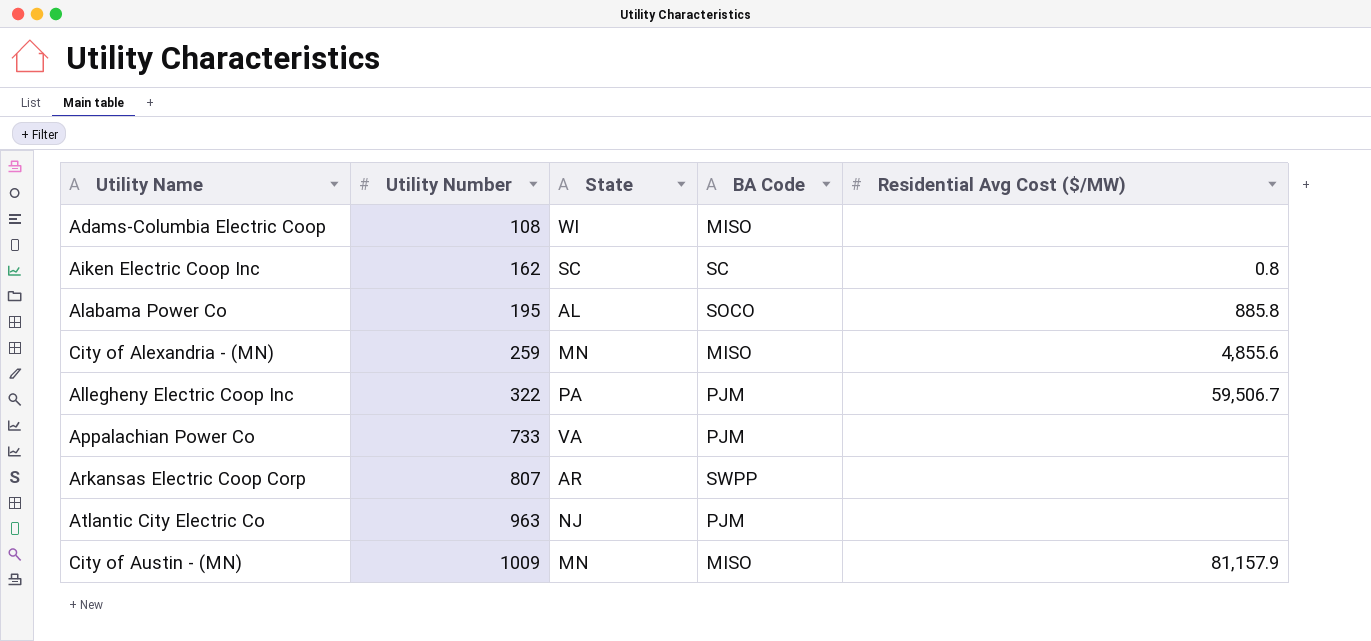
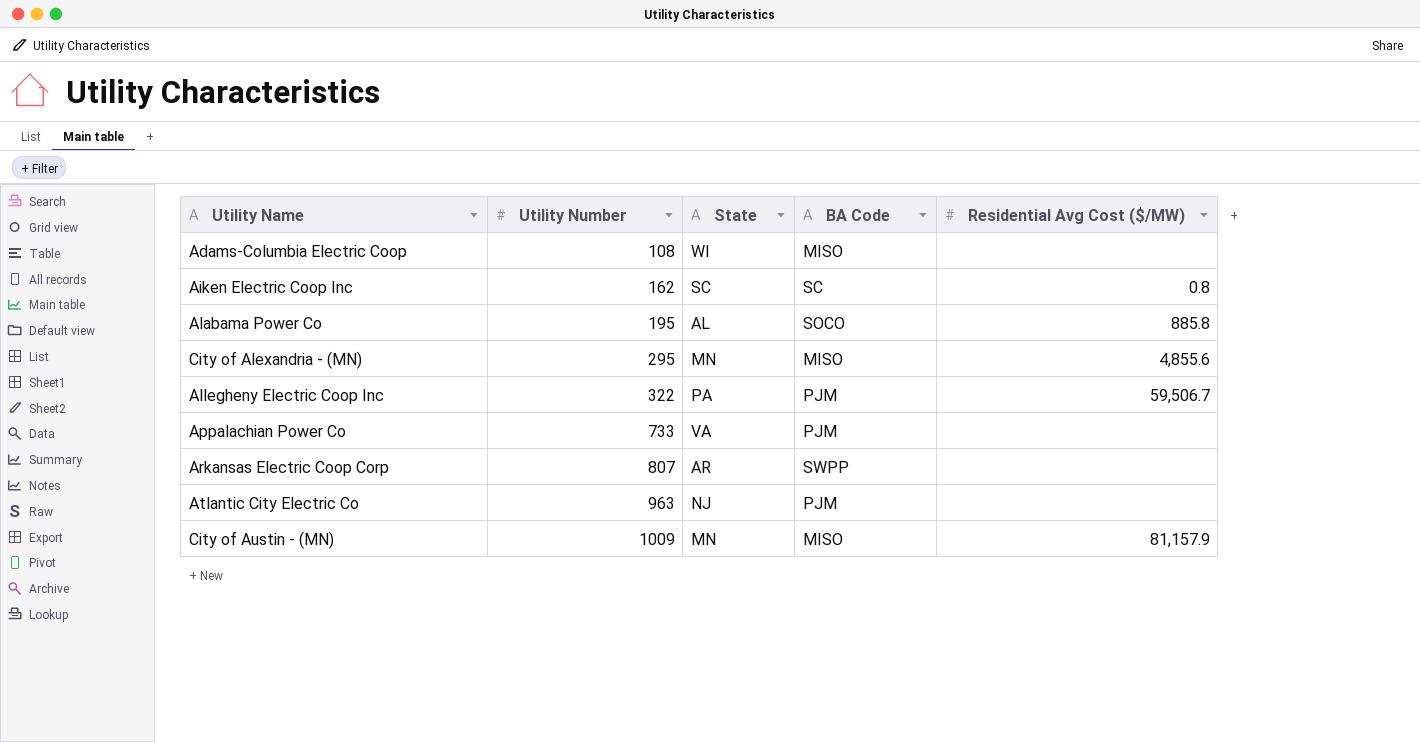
City of Alexandria - (MN) | Utility Number: 259 -> 295

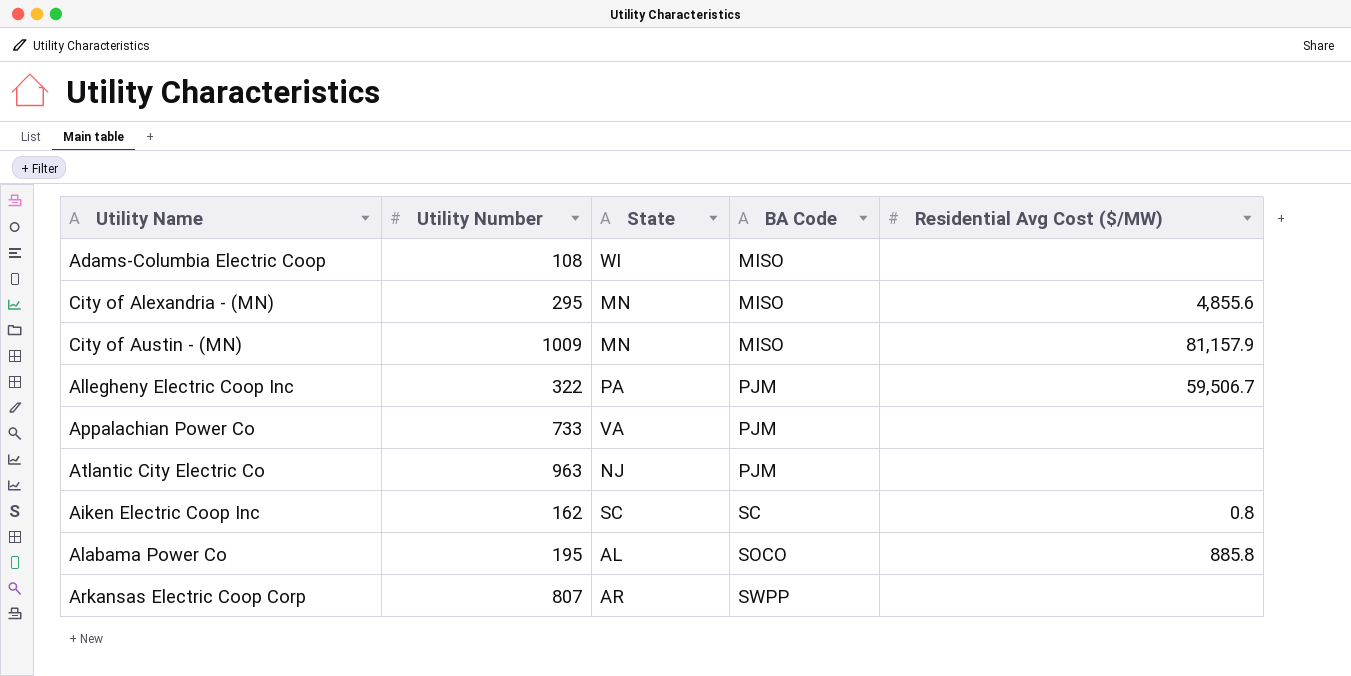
row order: Utility Number ascending -> BA Code ascending

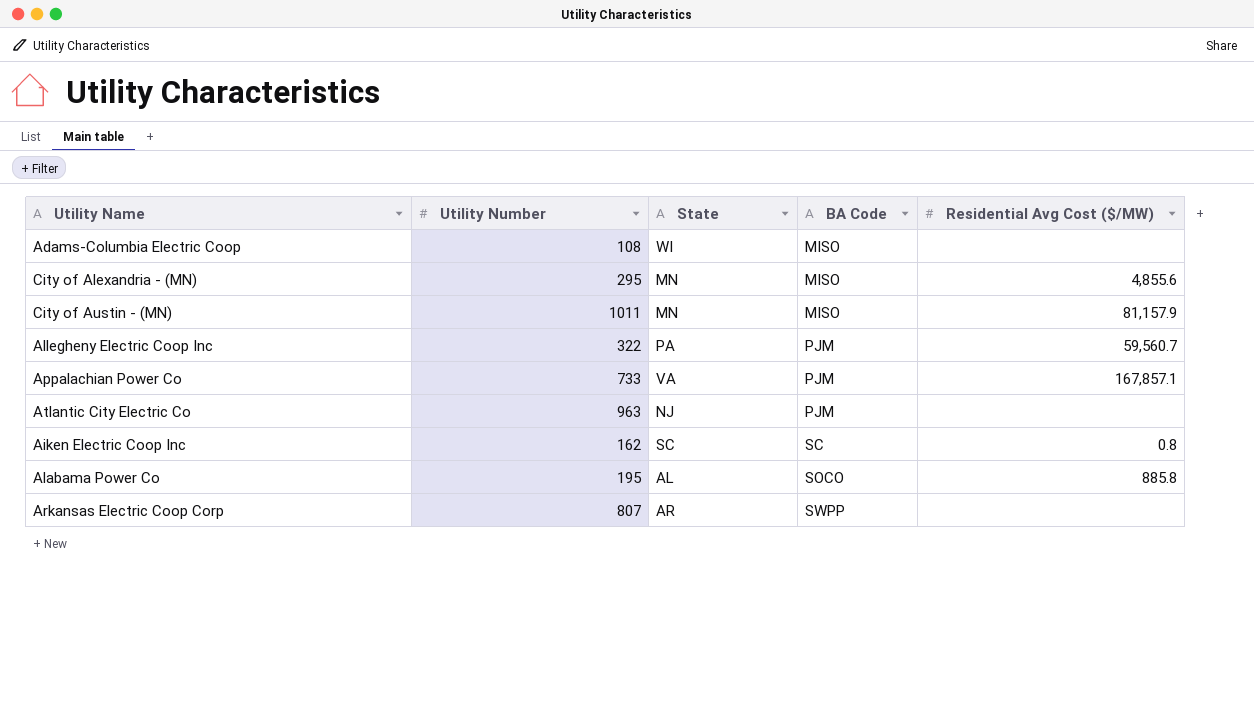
City of Austin - (MN) | Utility Number: 1009 -> 1011
Allegheny Electric Coop Inc | Residential Avg Cost ($/MW): 59,506.7 -> 59,560.7
Appalachian Power Co | Residential Avg Cost ($/MW): none -> 167,857.1

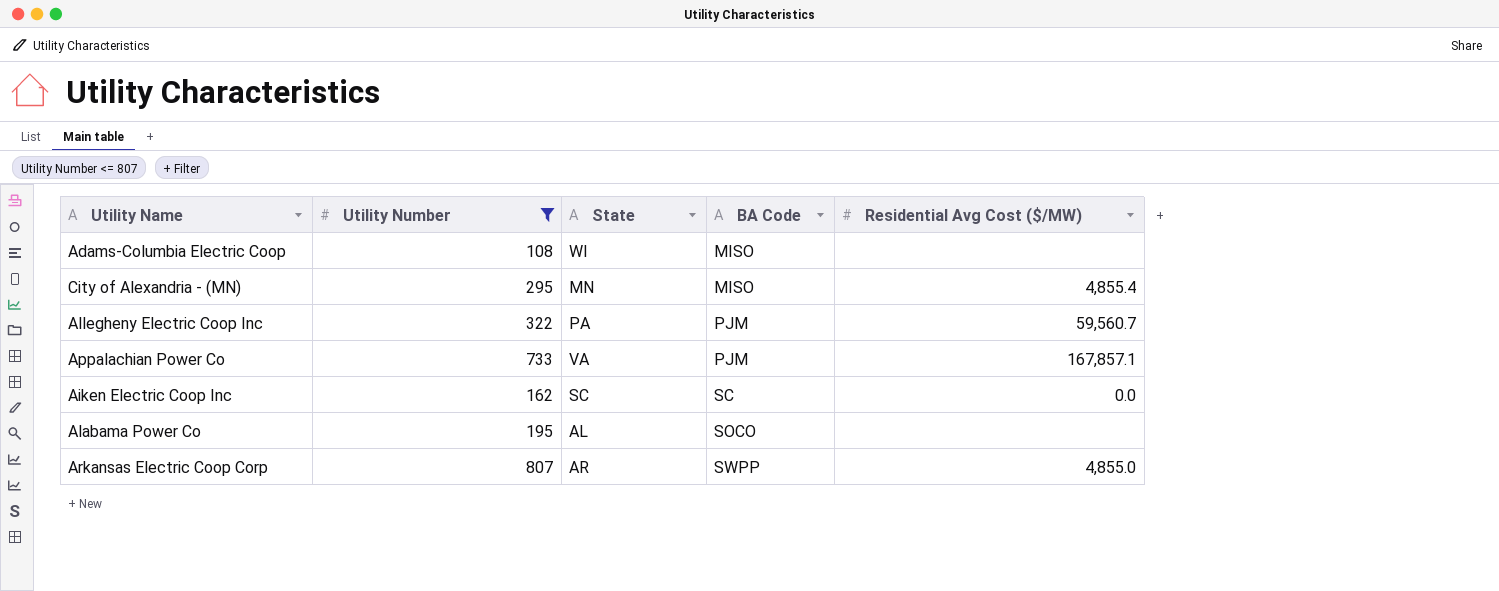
filter: none -> Utility Number <= 807
City of Alexandria - (MN) | Residential Avg Cost ($/MW): 4,855.6 -> 4,855.4
Aiken Electric Coop Inc | Residential Avg Cost ($/MW): 0.8 -> 0.0
Alabama Power Co | Residential Avg Cost ($/MW): 885.8 -> none
Arkansas Electric Coop Corp | Residential Avg Cost ($/MW): none -> 4,855.0

